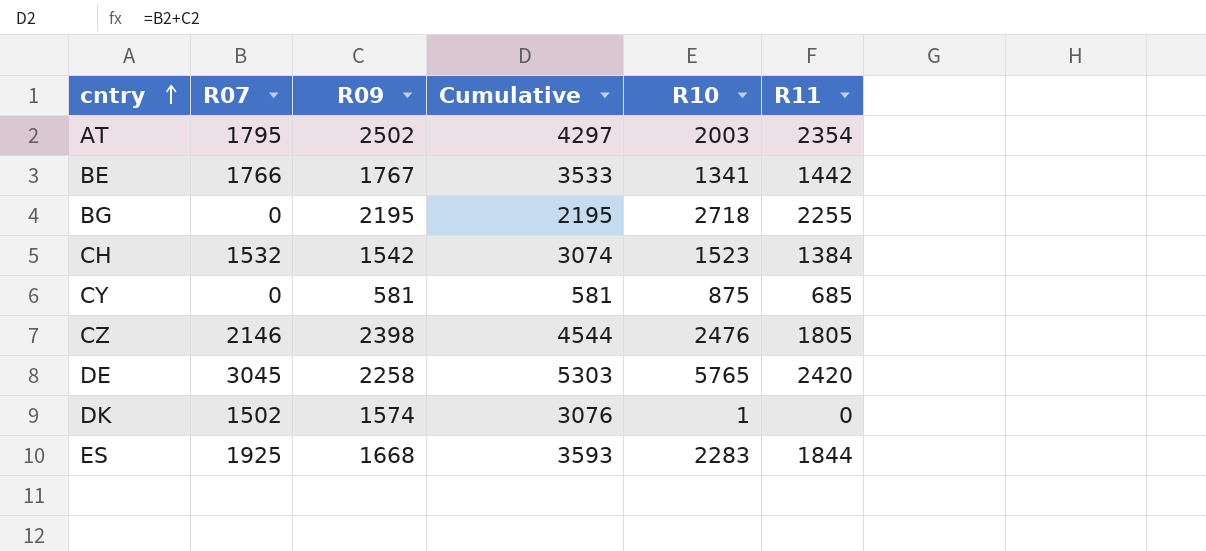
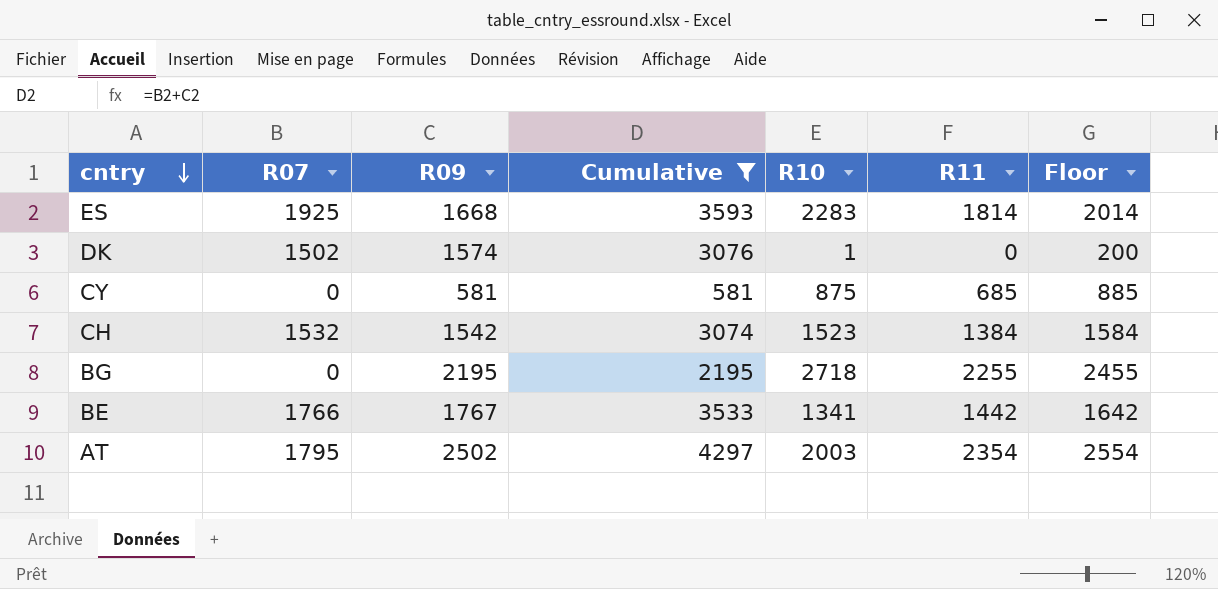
filter: none -> Cumulative <= 4297
row order: cntry ascending -> cntry descending
column Floor | formula: none -> [R11] + 200
ES | R11: 1844 -> 1814

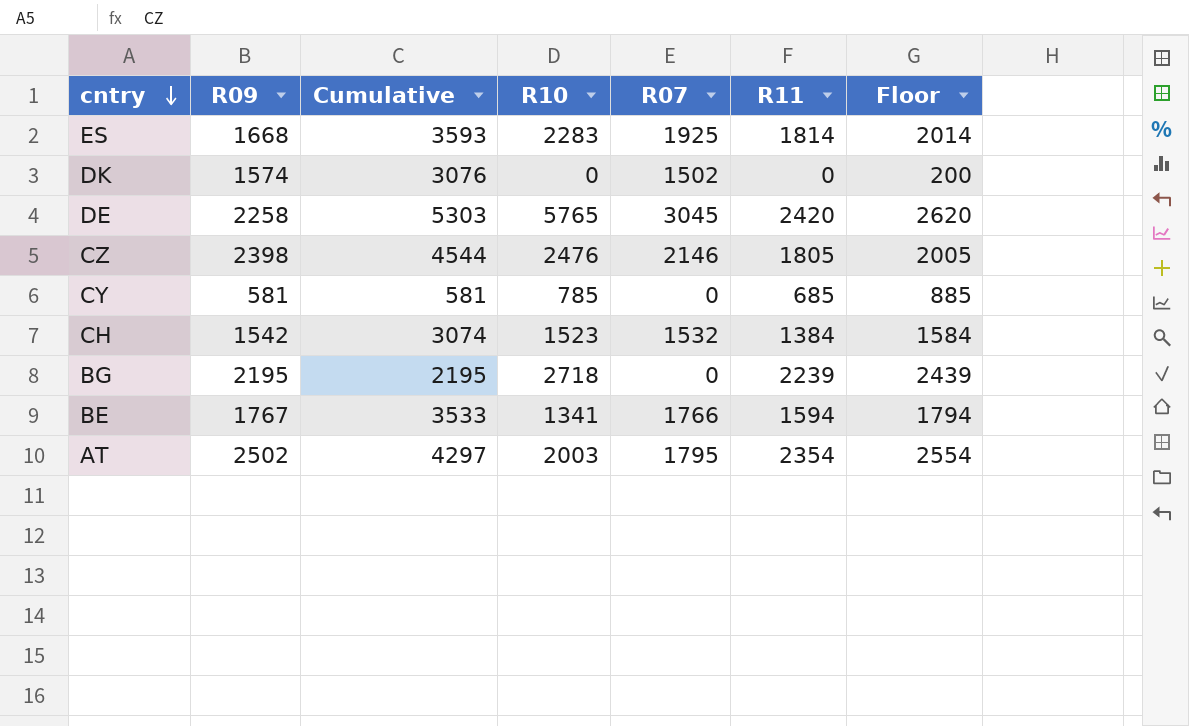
filter: Cumulative <= 4297 -> none
column R07 | position: 2 -> 5
DK | R10: 1 -> 0
CY | R10: 875 -> 785
BG | R11: 2255 -> 2239
BG | Floor: 2455 -> 2439
BE | R11: 1442 -> 1594
BE | Floor: 1642 -> 1794

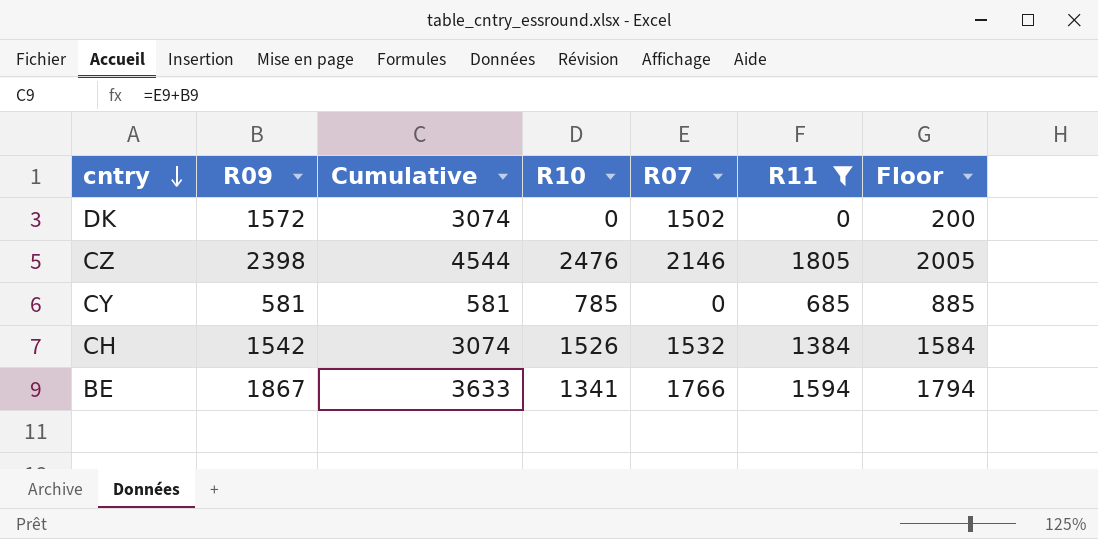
filter: none -> R11 <= 1805
DK | R09: 1574 -> 1572
DK | Cumulative: 3076 -> 3074
CH | R10: 1523 -> 1526
BE | R09: 1767 -> 1867
BE | Cumulative: 3533 -> 3633

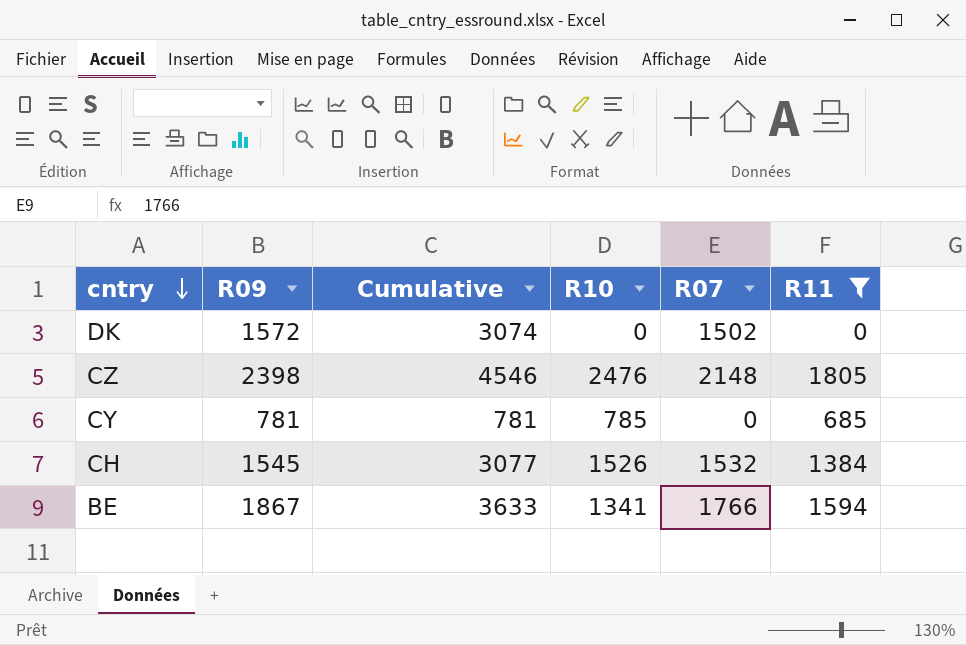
column Floor | formula: [R11] + 200 -> none
CZ | Cumulative: 4544 -> 4546
CZ | R07: 2146 -> 2148
CY | R09: 581 -> 781
CY | Cumulative: 581 -> 781
CH | R09: 1542 -> 1545
CH | Cumulative: 3074 -> 3077

